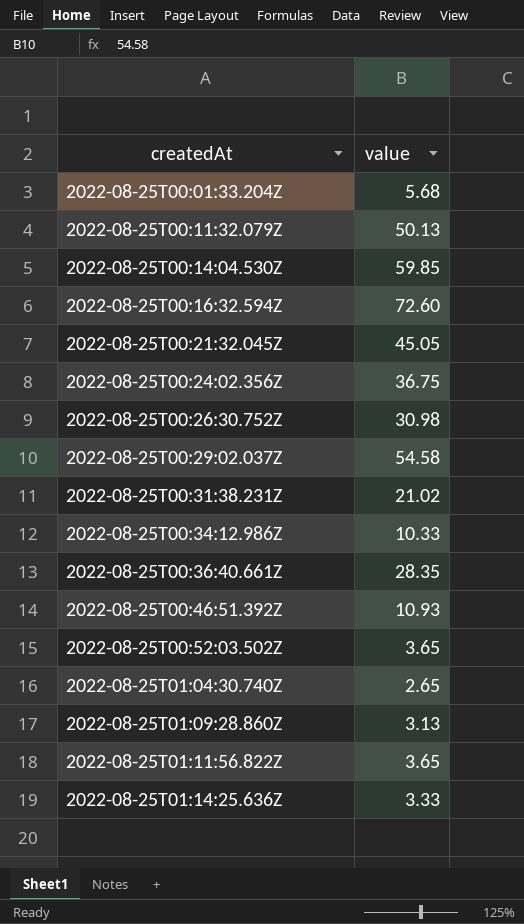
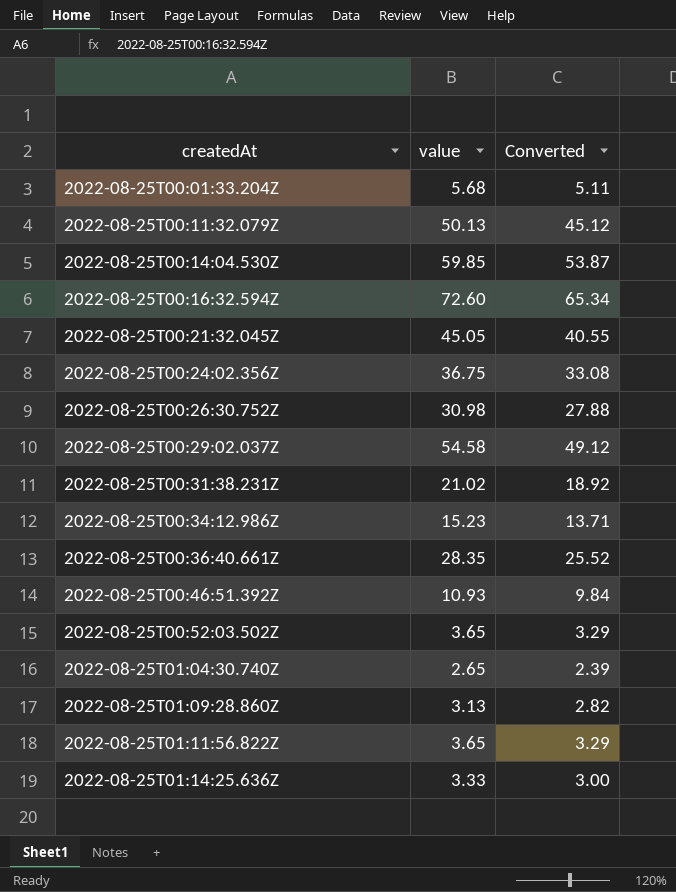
column Converted | formula: none -> [value] * 0.9
2022-08-25T00:34:12.986Z | value: 10.33 -> 15.23

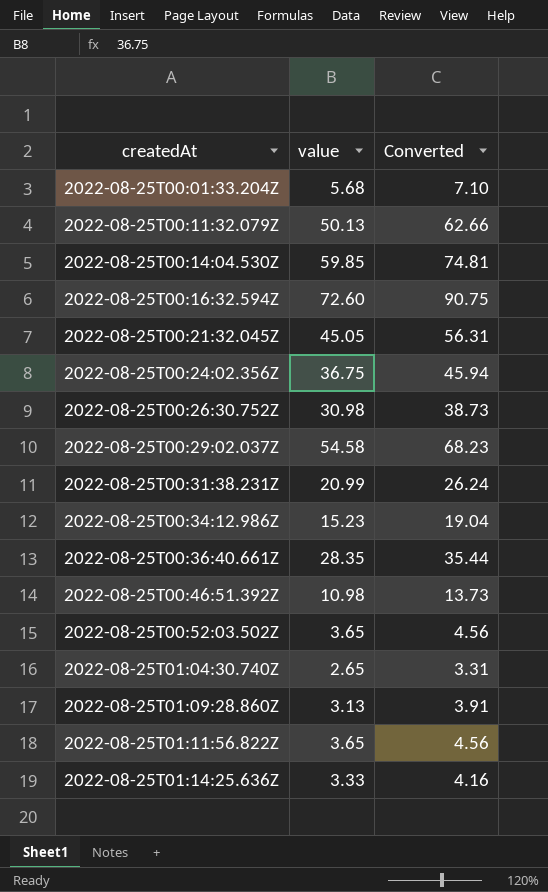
column Converted | formula: [value] * 0.9 -> [value] * 1.25
2022-08-25T00:31:38.231Z | value: 21.02 -> 20.99
2022-08-25T00:46:51.392Z | value: 10.93 -> 10.98

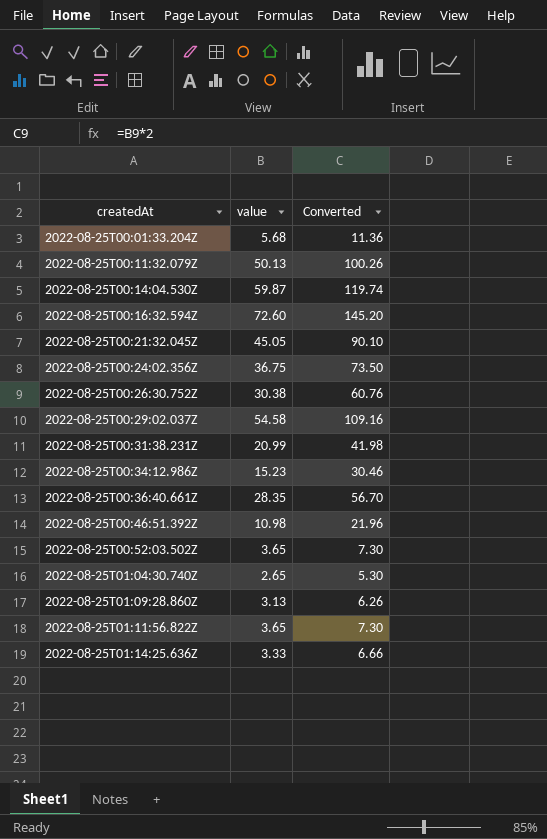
column Converted | formula: [value] * 1.25 -> [value] * 2
2022-08-25T00:14:04.530Z | value: 59.85 -> 59.87
2022-08-25T00:26:30.752Z | value: 30.98 -> 30.38

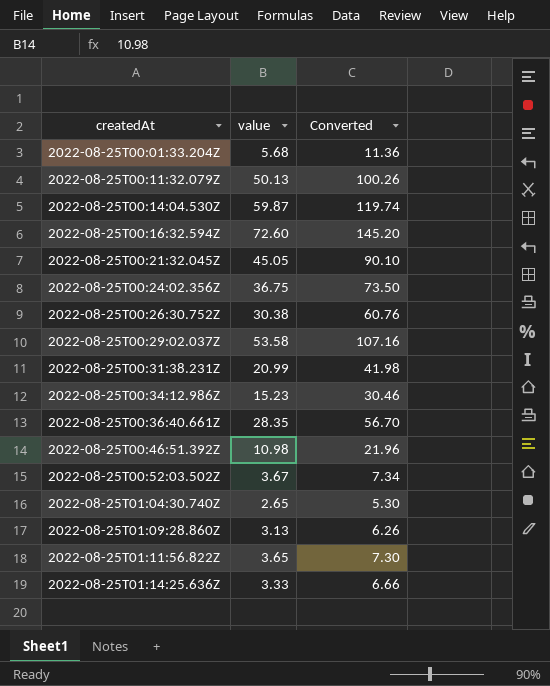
2022-08-25T00:29:02.037Z | value: 54.58 -> 53.58
2022-08-25T00:29:02.037Z | Converted: 109.16 -> 107.16
2022-08-25T00:52:03.502Z | value: 3.65 -> 3.67
2022-08-25T00:52:03.502Z | Converted: 7.30 -> 7.34

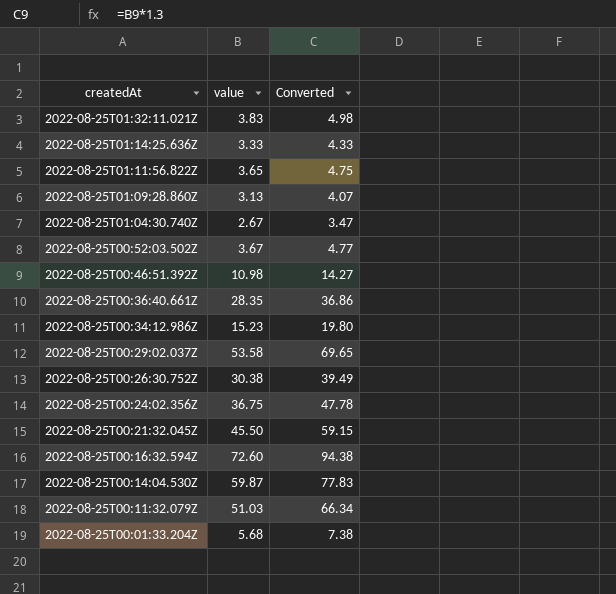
row order: createdAt ascending -> createdAt descending
column Converted | formula: [value] * 2 -> [value] * 1.3
row 2022-08-25T00:31:38.231Z: 20.99 | 41.98 -> none
row 2022-08-25T01:32:11.021Z: none -> 3.83 | 4.98
2022-08-25T01:04:30.740Z | value: 2.65 -> 2.67
2022-08-25T00:21:32.045Z | value: 45.05 -> 45.50
2022-08-25T00:11:32.079Z | value: 50.13 -> 51.03

